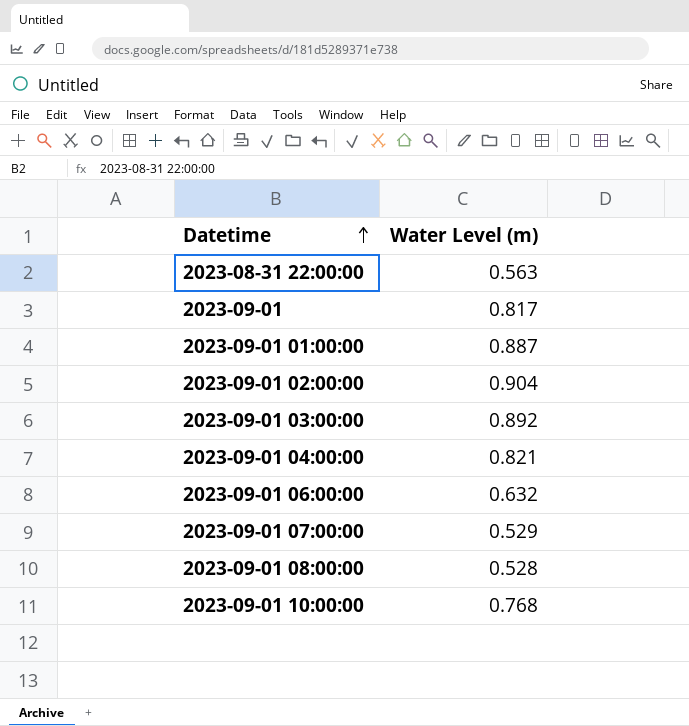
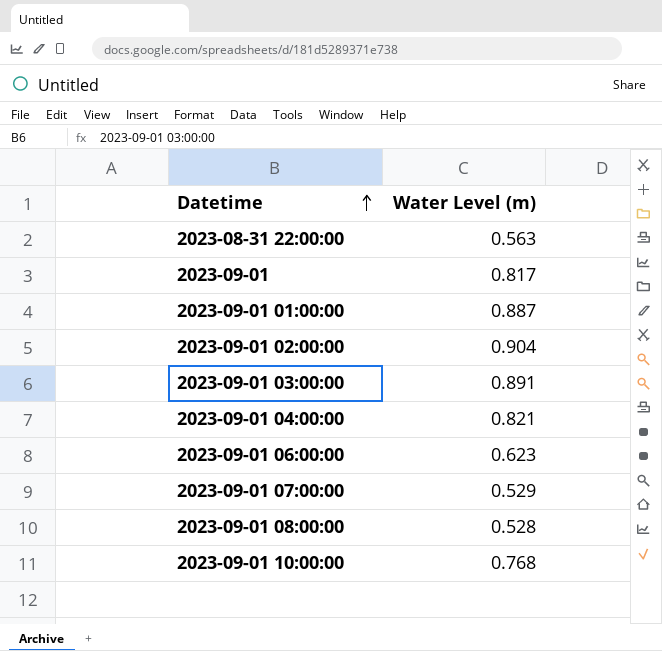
2023-09-01 03:00:00 | Water Level (m): 0.892 -> 0.891
2023-09-01 06:00:00 | Water Level (m): 0.632 -> 0.623

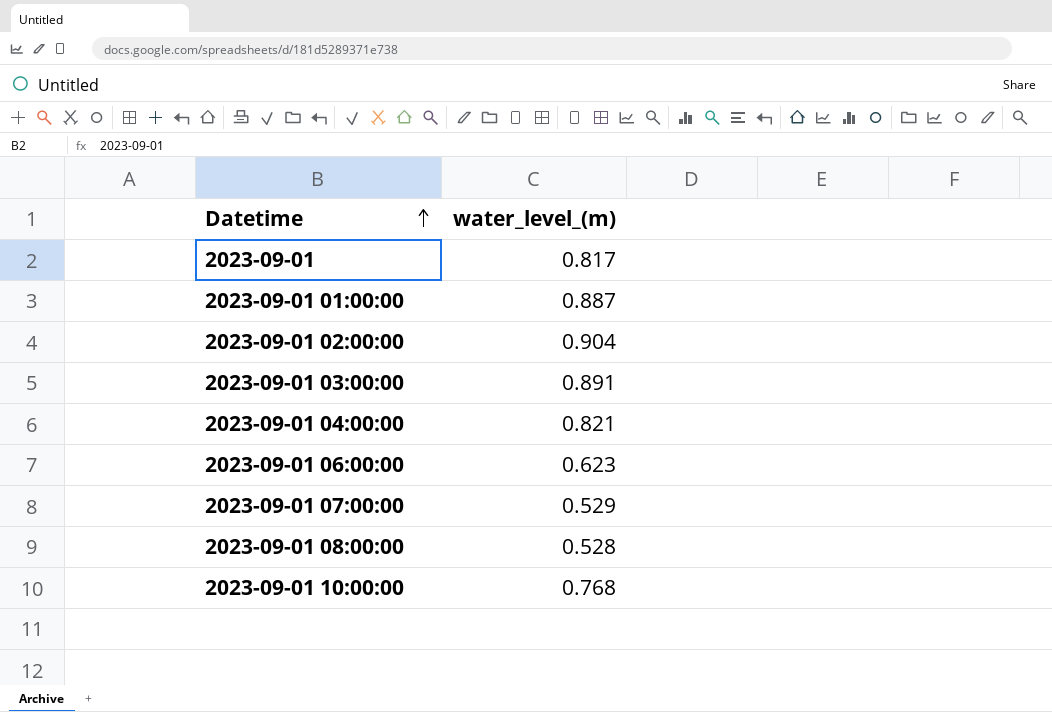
column name: Water Level (m) -> water_level_(m)
row 2023-08-31 22:00:00: 0.563 -> none

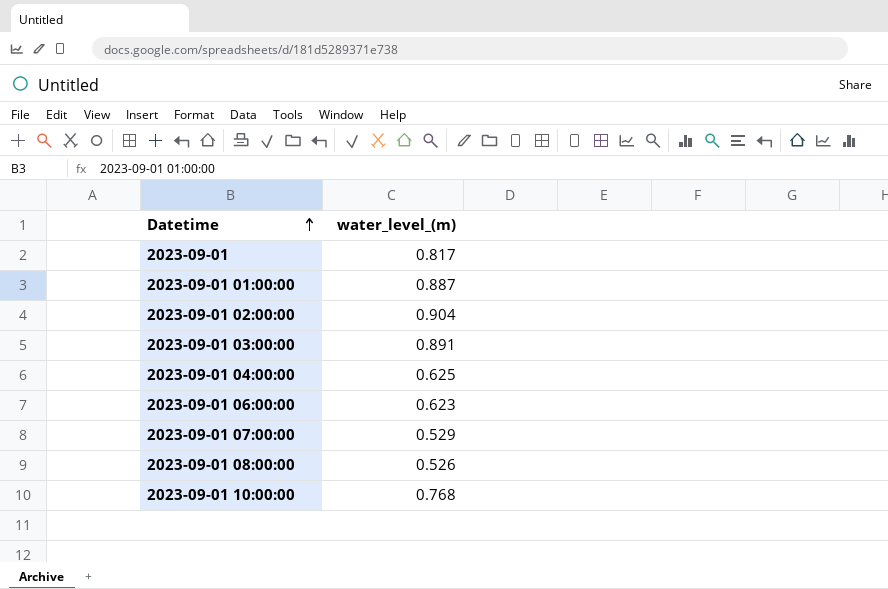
2023-09-01 04:00:00 | water_level_(m): 0.821 -> 0.625
2023-09-01 08:00:00 | water_level_(m): 0.528 -> 0.526

